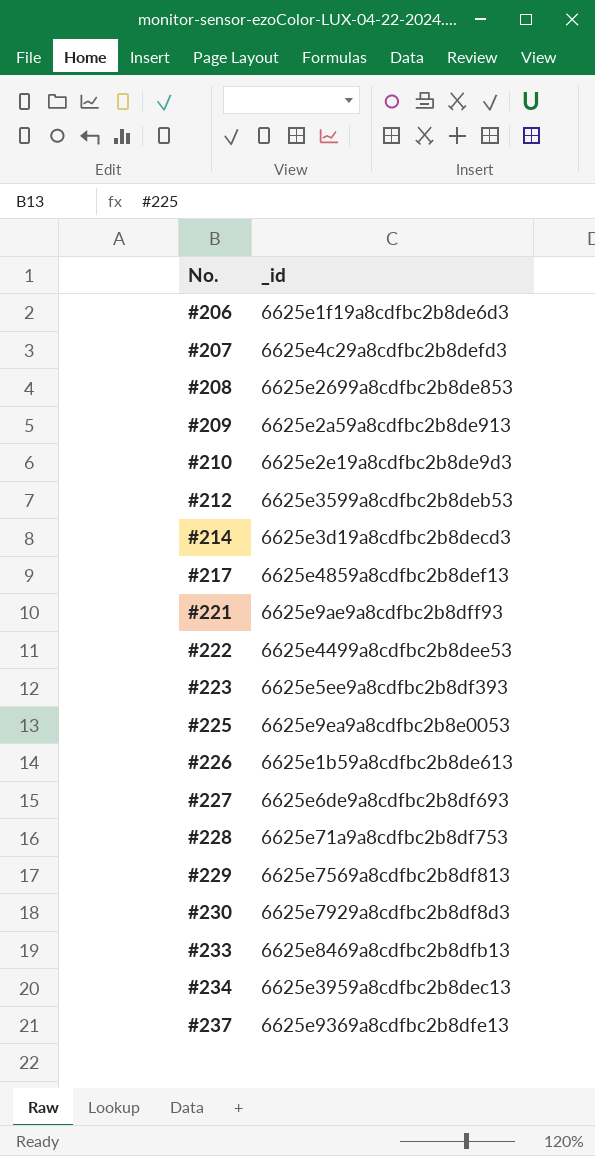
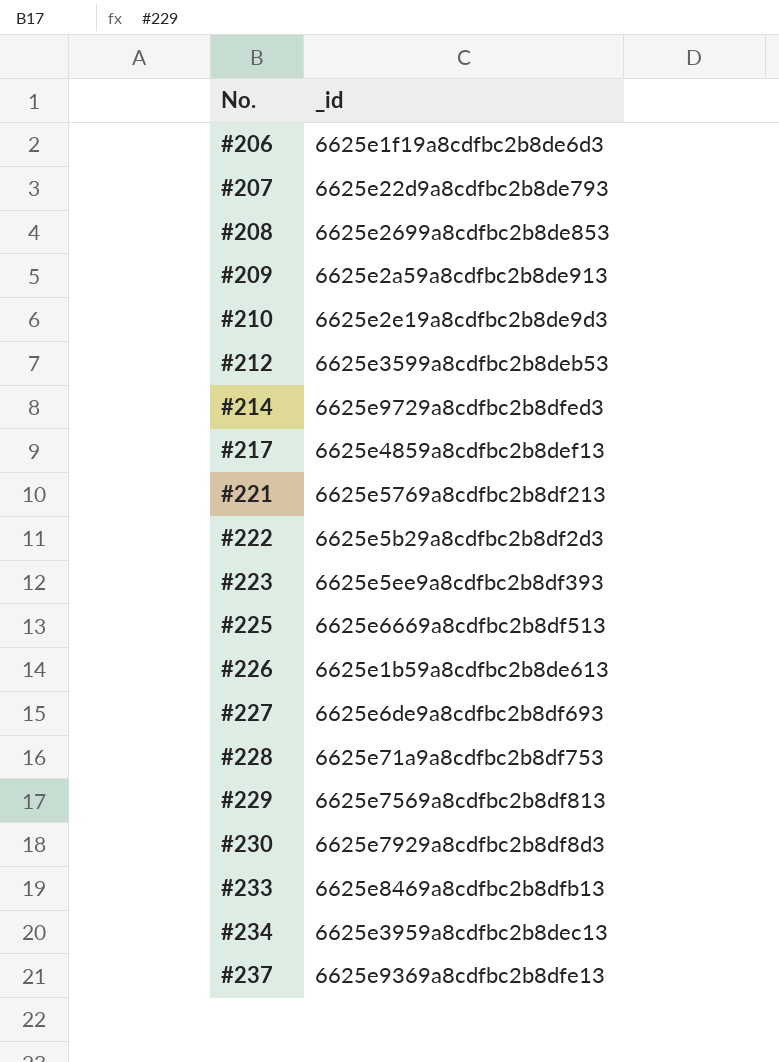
#207 | _id: 6625e4c29a8cdfbc2b8defd3 -> 6625e22d9a8cdfbc2b8de793
#214 | _id: 6625e3d19a8cdfbc2b8decd3 -> 6625e9729a8cdfbc2b8dfed3
#221 | _id: 6625e9ae9a8cdfbc2b8dff93 -> 6625e5769a8cdfbc2b8df213
#222 | _id: 6625e4499a8cdfbc2b8dee53 -> 6625e5b29a8cdfbc2b8df2d3
#225 | _id: 6625e9ea9a8cdfbc2b8e0053 -> 6625e6669a8cdfbc2b8df513

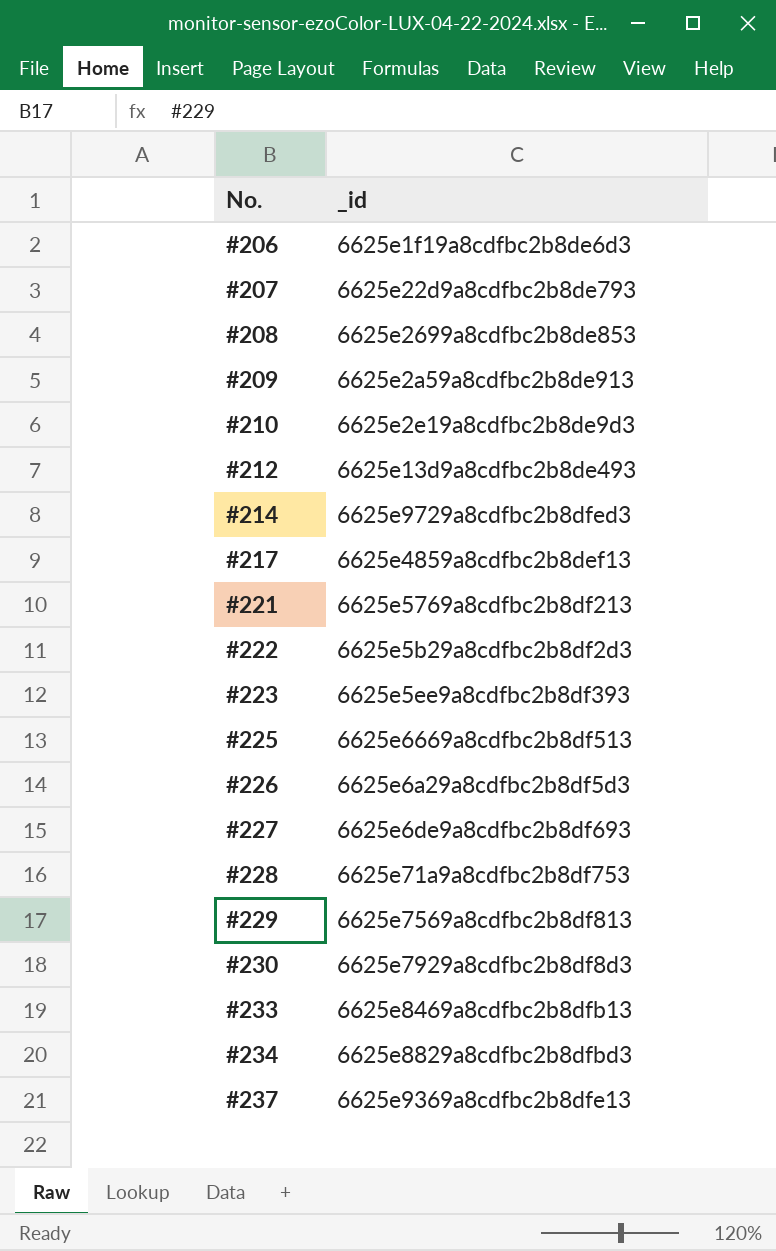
#212 | _id: 6625e3599a8cdfbc2b8deb53 -> 6625e13d9a8cdfbc2b8de493
#226 | _id: 6625e1b59a8cdfbc2b8de613 -> 6625e6a29a8cdfbc2b8df5d3
#234 | _id: 6625e3959a8cdfbc2b8dec13 -> 6625e8829a8cdfbc2b8dfbd3

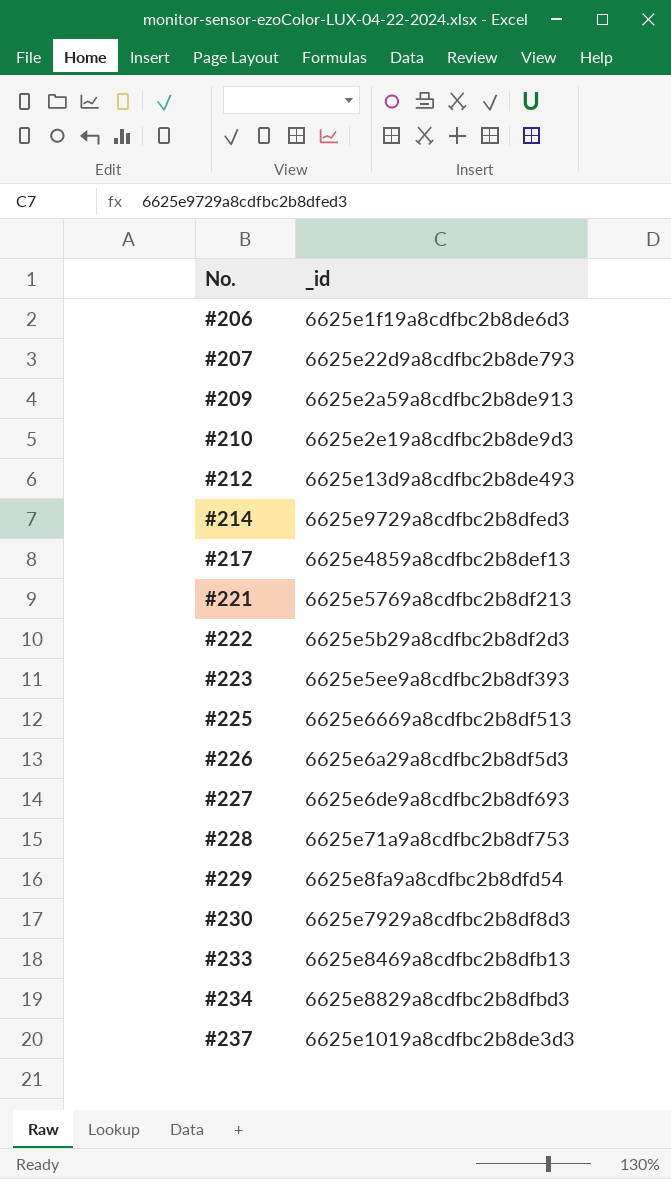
row #208: 6625e2699a8cdfbc2b8de853 -> none
#229 | _id: 6625e7569a8cdfbc2b8df813 -> 6625e8fa9a8cdfbc2b8dfd54
#237 | _id: 6625e9369a8cdfbc2b8dfe13 -> 6625e1019a8cdfbc2b8de3d3

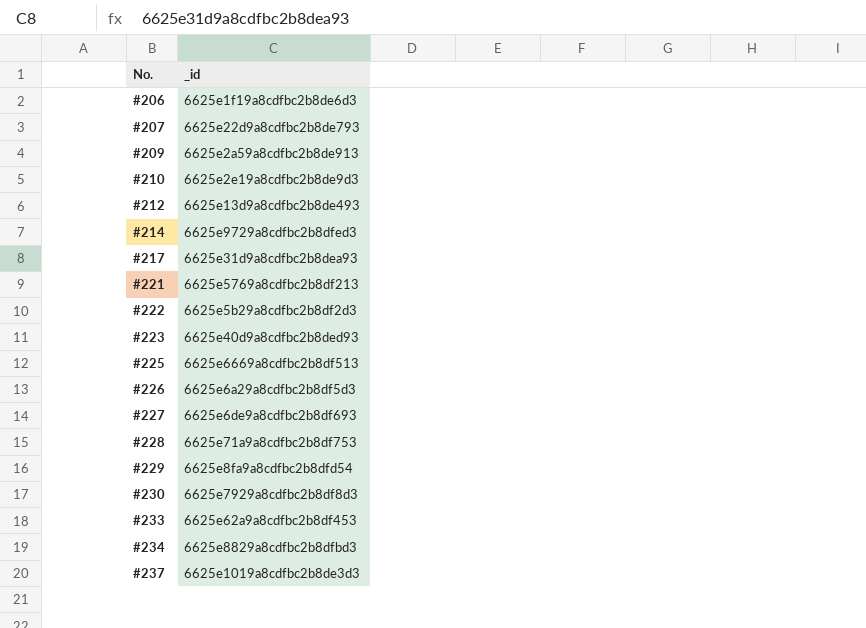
#217 | _id: 6625e4859a8cdfbc2b8def13 -> 6625e31d9a8cdfbc2b8dea93
#223 | _id: 6625e5ee9a8cdfbc2b8df393 -> 6625e40d9a8cdfbc2b8ded93
#233 | _id: 6625e8469a8cdfbc2b8dfb13 -> 6625e62a9a8cdfbc2b8df453

